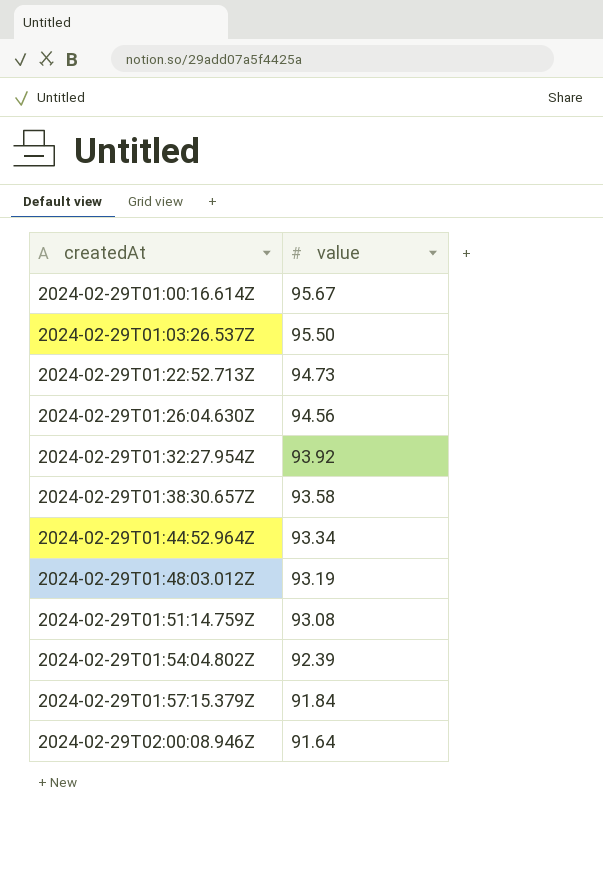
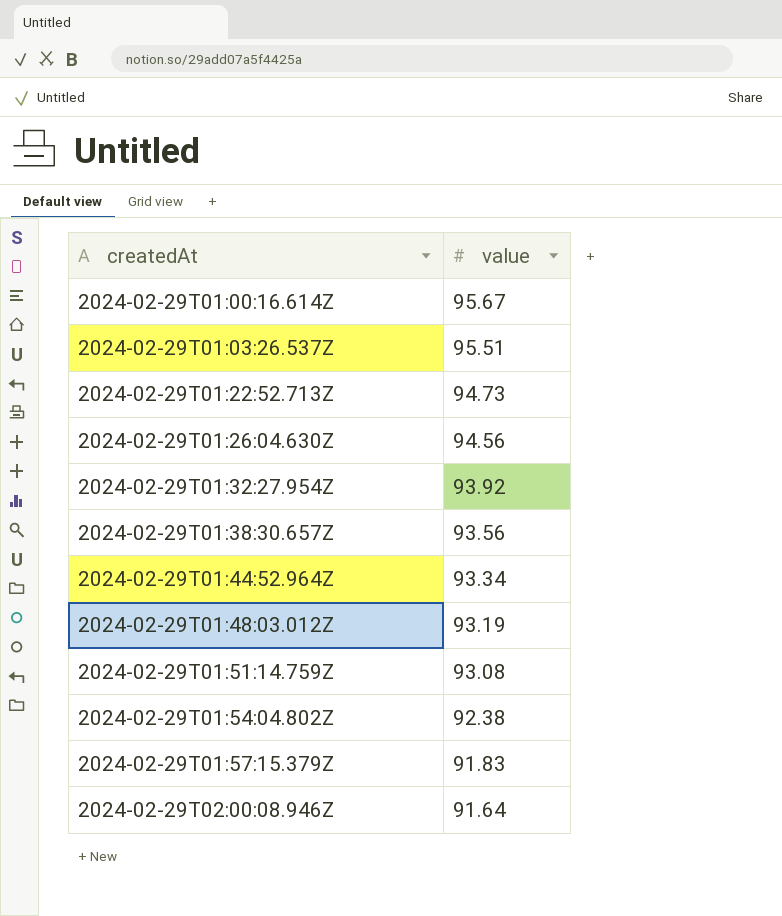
2024-02-29T01:03:26.537Z | value: 95.50 -> 95.51
2024-02-29T01:38:30.657Z | value: 93.58 -> 93.56
2024-02-29T01:54:04.802Z | value: 92.39 -> 92.38
2024-02-29T01:57:15.379Z | value: 91.84 -> 91.83

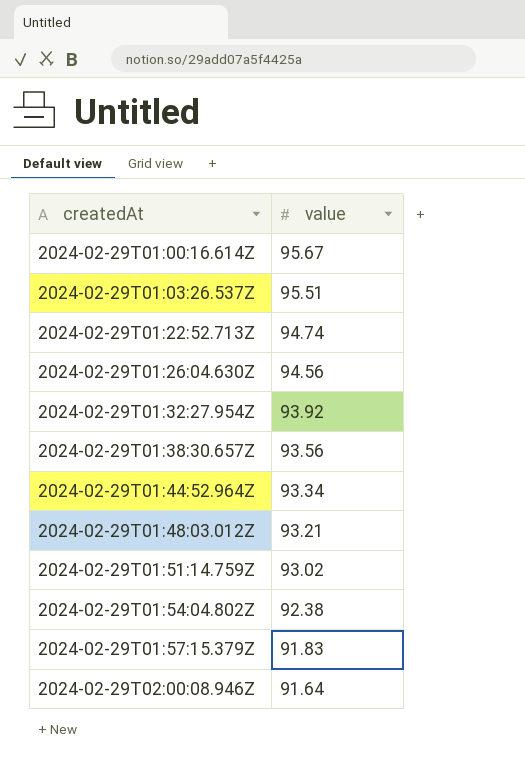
2024-02-29T01:22:52.713Z | value: 94.73 -> 94.74
2024-02-29T01:48:03.012Z | value: 93.19 -> 93.21
2024-02-29T01:51:14.759Z | value: 93.08 -> 93.02

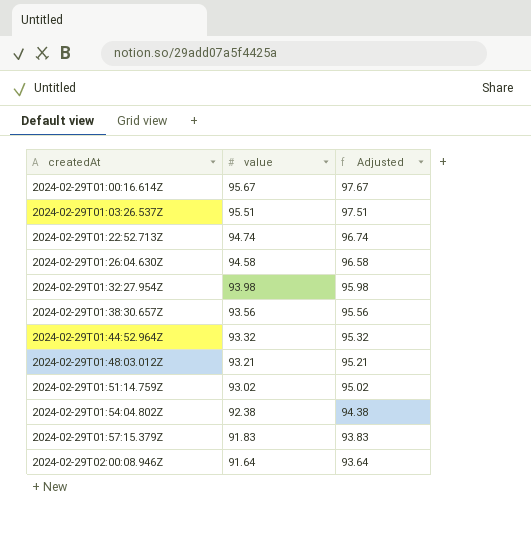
column Adjusted | formula: none -> [value] + 2
2024-02-29T01:26:04.630Z | value: 94.56 -> 94.58
2024-02-29T01:32:27.954Z | value: 93.92 -> 93.98
2024-02-29T01:44:52.964Z | value: 93.34 -> 93.32

